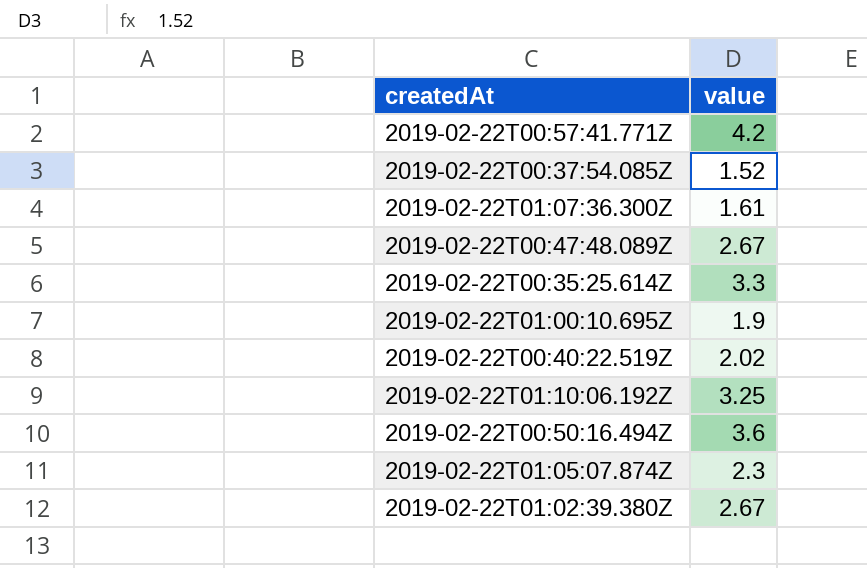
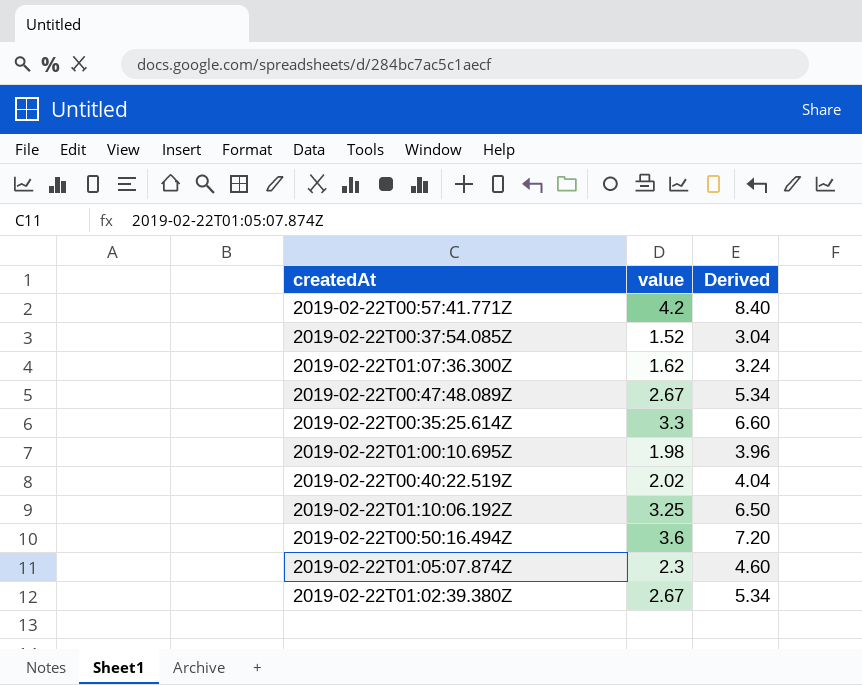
column Derived | formula: none -> [value] * 2
2019-02-22T01:07:36.300Z | value: 1.61 -> 1.62
2019-02-22T01:00:10.695Z | value: 1.9 -> 1.98

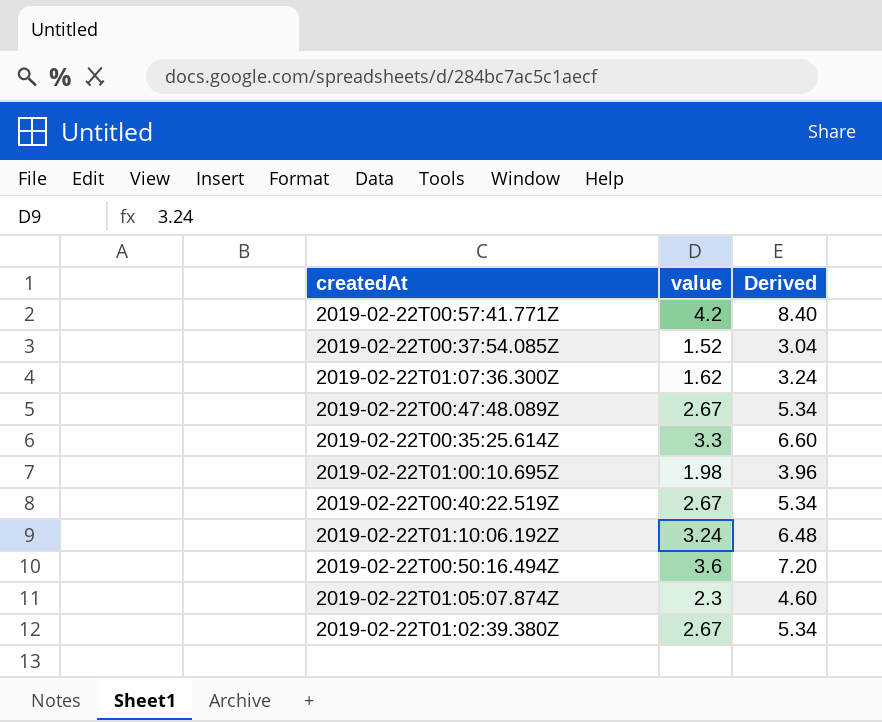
2019-02-22T00:40:22.519Z | value: 2.02 -> 2.67
2019-02-22T00:40:22.519Z | Derived: 4.04 -> 5.34
2019-02-22T01:10:06.192Z | value: 3.25 -> 3.24
2019-02-22T01:10:06.192Z | Derived: 6.50 -> 6.48

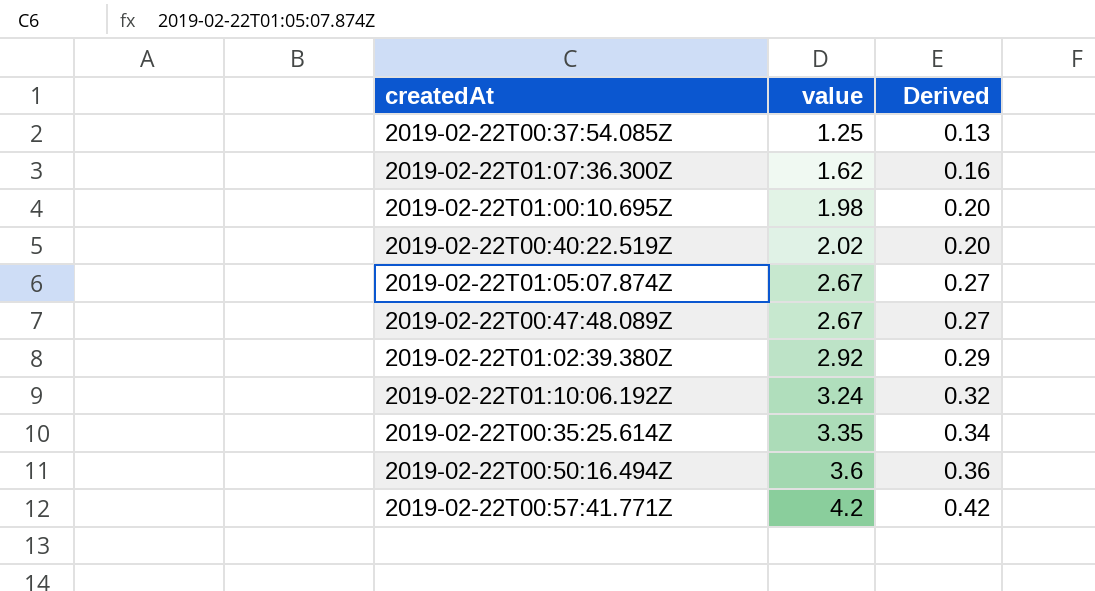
row order: none -> value ascending
column Derived | formula: [value] * 2 -> [value] * 0.1
2019-02-22T00:37:54.085Z | value: 1.52 -> 1.25
2019-02-22T00:40:22.519Z | value: 2.67 -> 2.02
2019-02-22T01:05:07.874Z | value: 2.3 -> 2.67
2019-02-22T01:02:39.380Z | value: 2.67 -> 2.92
2019-02-22T00:35:25.614Z | value: 3.3 -> 3.35

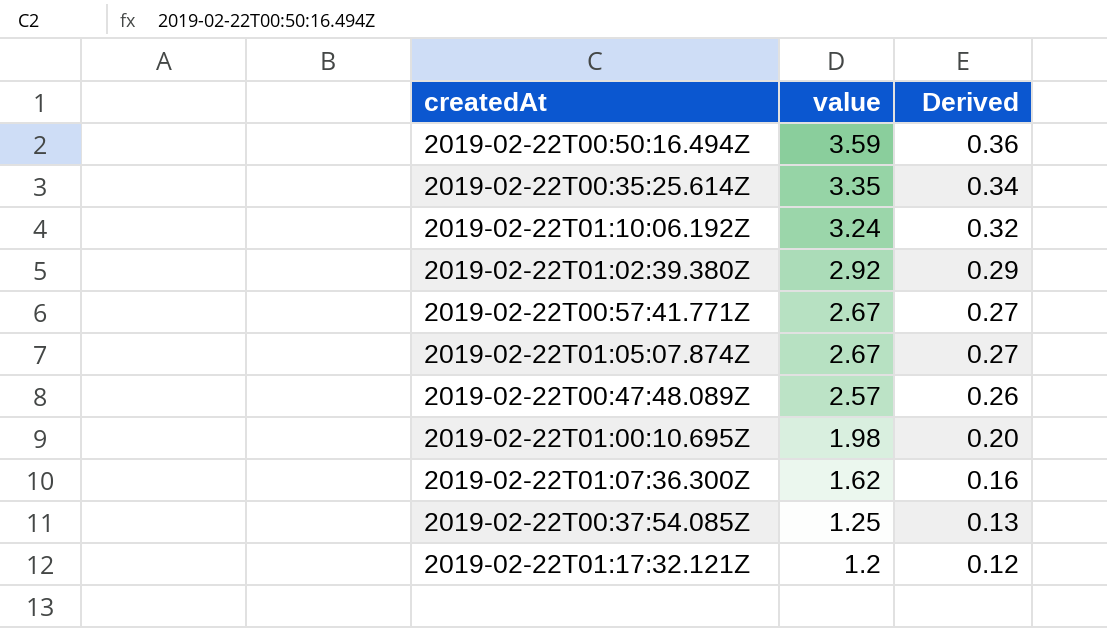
row order: value ascending -> value descending
row 2019-02-22T00:40:22.519Z: 2.02 | 0.20 -> none
2019-02-22T00:50:16.494Z | value: 3.6 -> 3.59
2019-02-22T00:57:41.771Z | value: 4.2 -> 2.67
2019-02-22T00:57:41.771Z | Derived: 0.42 -> 0.27
2019-02-22T00:47:48.089Z | value: 2.67 -> 2.57
2019-02-22T00:47:48.089Z | Derived: 0.27 -> 0.26
row 2019-02-22T01:17:32.121Z: none -> 1.2 | 0.12

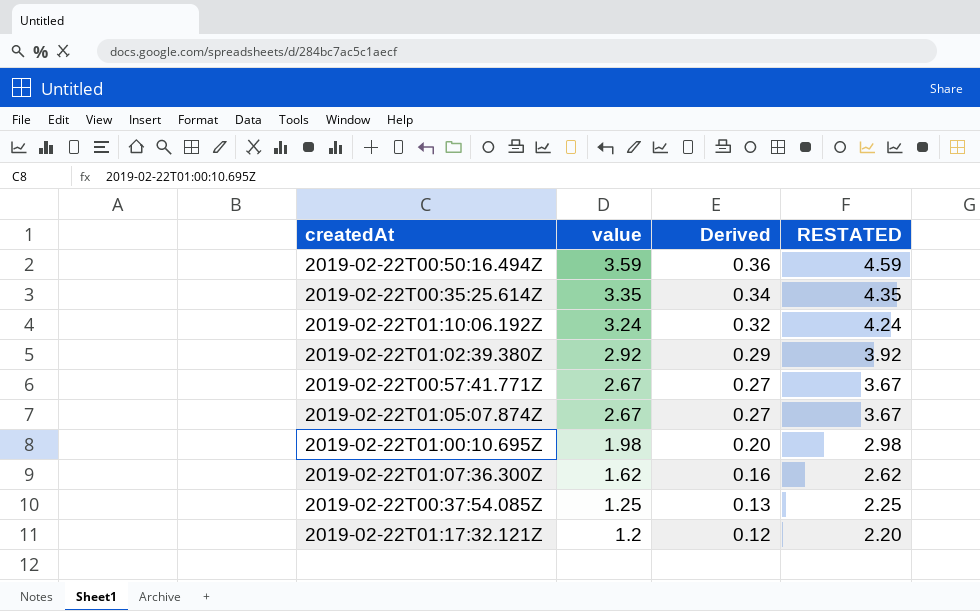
column RESTATED | formula: none -> [value] + 1
row 2019-02-22T00:47:48.089Z: 2.57 | 0.26 -> none

